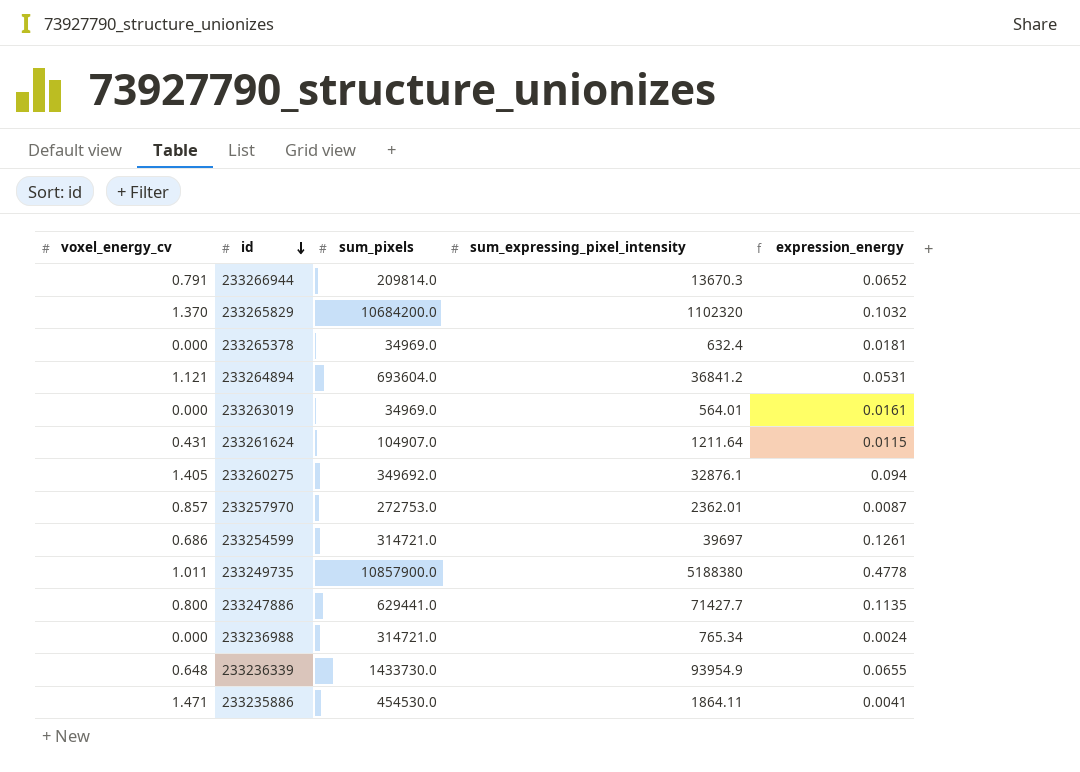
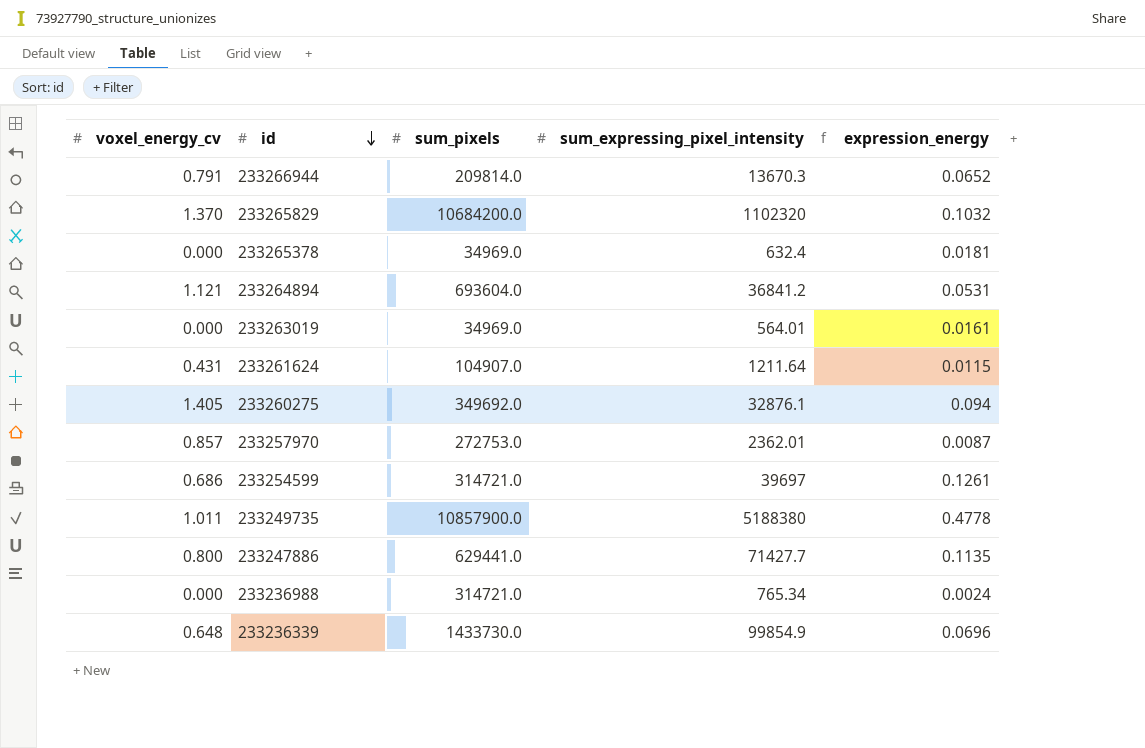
row 233235886: 1.471 | 454530.0 | 1864.11 | 0.0041 -> none
233236339 | sum_expressing_pixel_intensity: 93954.9 -> 99854.9
233236339 | expression_energy: 0.0655 -> 0.0696

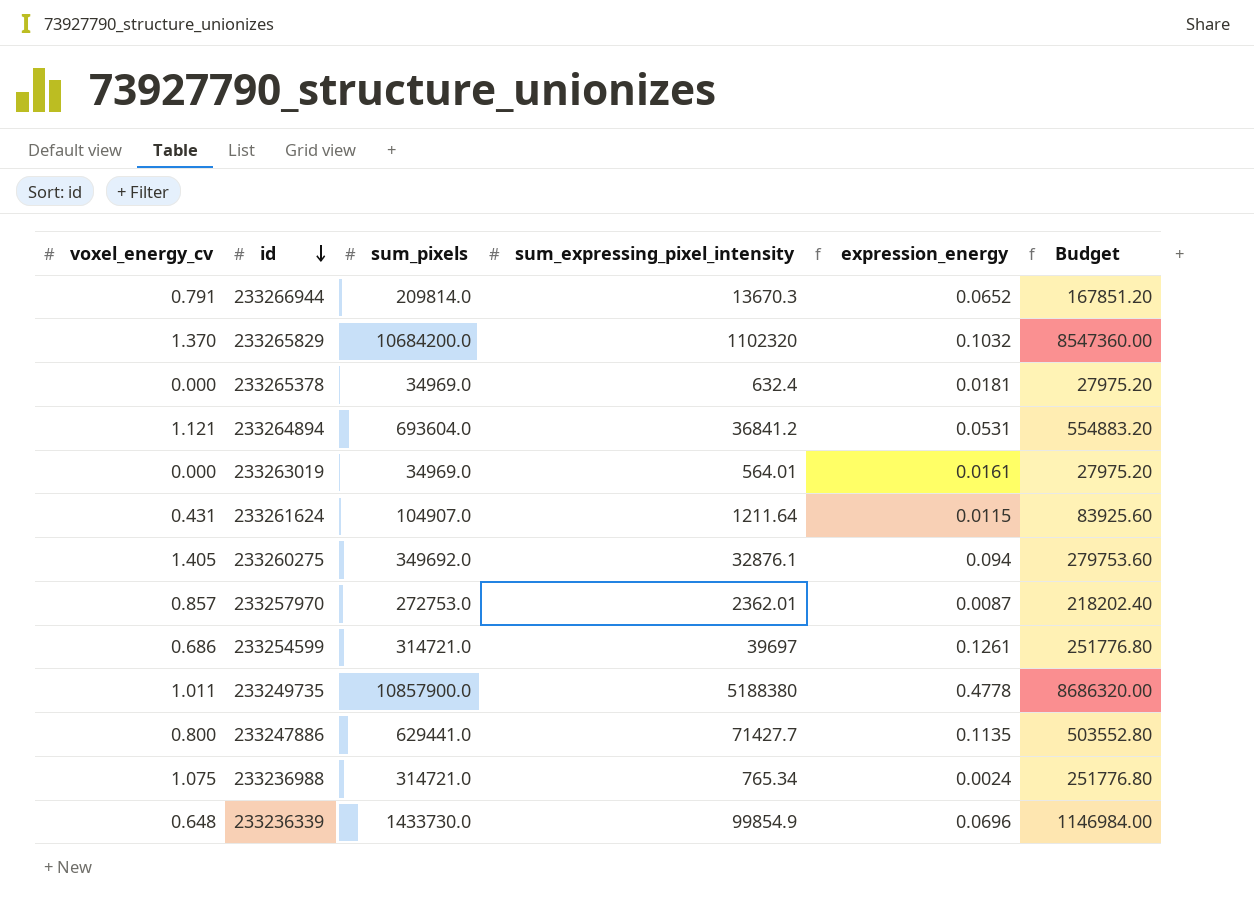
column Budget | formula: none -> [sum_pixels] * 0.8
233236988 | voxel_energy_cv: 0.000 -> 1.075

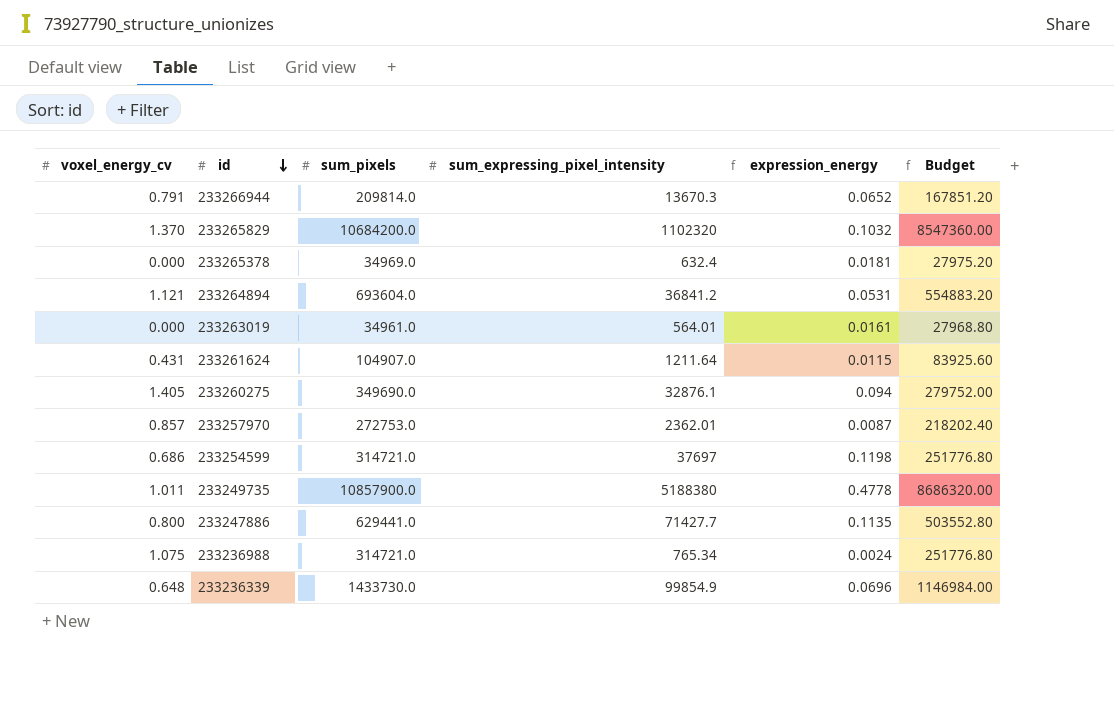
233263019 | sum_pixels: 34969.0 -> 34961.0
233263019 | Budget: 27975.20 -> 27968.80
233260275 | sum_pixels: 349692.0 -> 349690.0
233260275 | Budget: 279753.60 -> 279752.00
233254599 | sum_expressing_pixel_intensity: 39697 -> 37697
233254599 | expression_energy: 0.1261 -> 0.1198

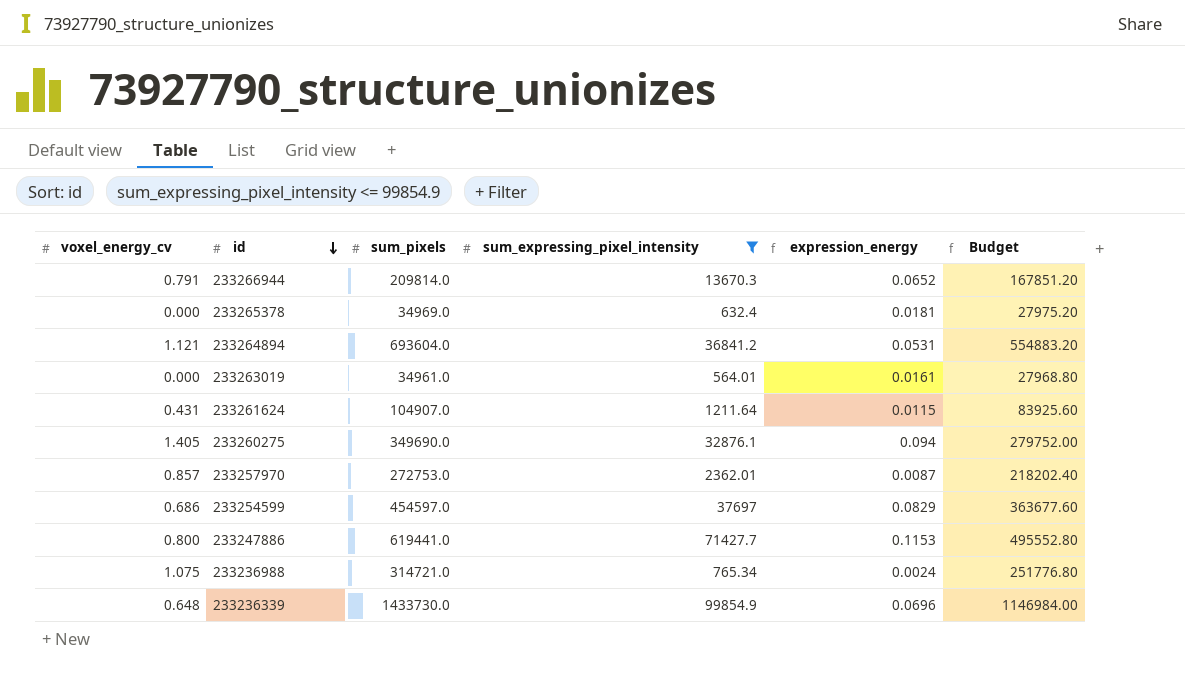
filter: none -> sum_expressing_pixel_intensity <= 99854.9
233254599 | sum_pixels: 314721.0 -> 454597.0
233254599 | expression_energy: 0.1198 -> 0.0829
233254599 | Budget: 251776.80 -> 363677.60
233247886 | sum_pixels: 629441.0 -> 619441.0
233247886 | expression_energy: 0.1135 -> 0.1153
233247886 | Budget: 503552.80 -> 495552.80

